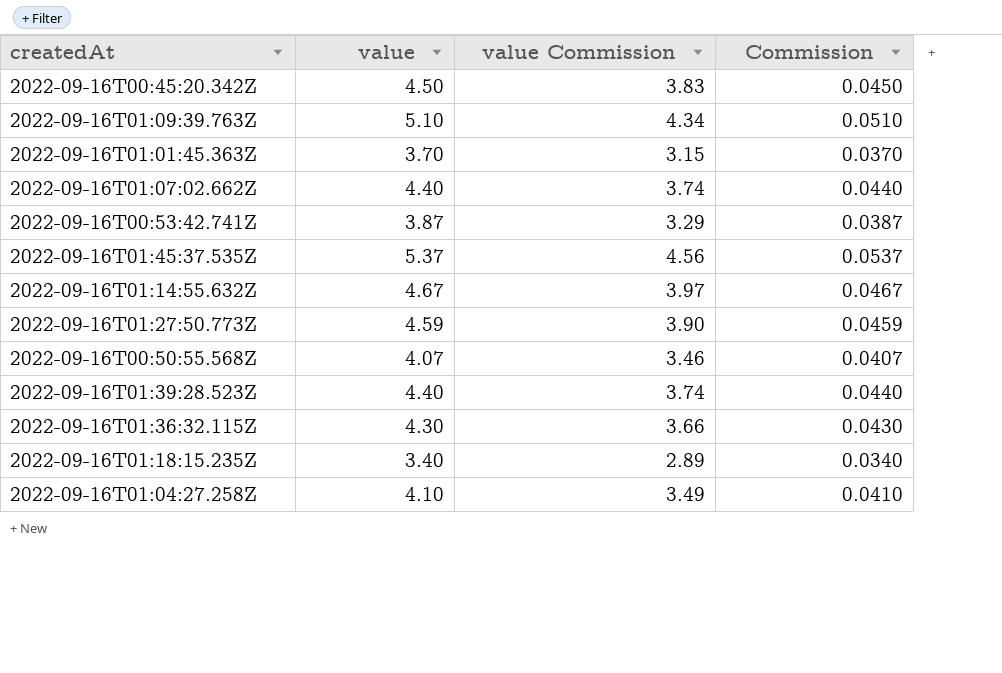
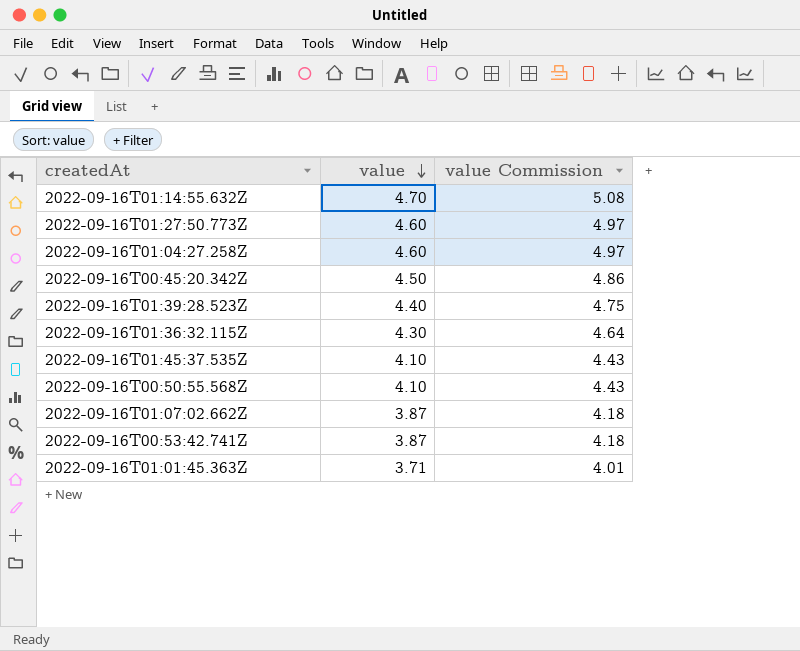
row order: none -> value descending
column Commission | formula: [value] * 0.01 -> none
column value Commission | formula: [value] * 0.85 -> [value] * 1.08
row 2022-09-16T01:09:39.763Z: 5.10 | 4.34 | 0.0510 -> none
row 2022-09-16T01:18:15.235Z: 3.40 | 2.89 | 0.0340 -> none
2022-09-16T01:14:55.632Z | value: 4.67 -> 4.70
2022-09-16T01:27:50.773Z | value: 4.59 -> 4.60
2022-09-16T01:04:27.258Z | value: 4.10 -> 4.60
2022-09-16T01:45:37.535Z | value: 5.37 -> 4.10
2022-09-16T00:50:55.568Z | value: 4.07 -> 4.10
2022-09-16T01:07:02.662Z | value: 4.40 -> 3.87
2022-09-16T01:01:45.363Z | value: 3.70 -> 3.71

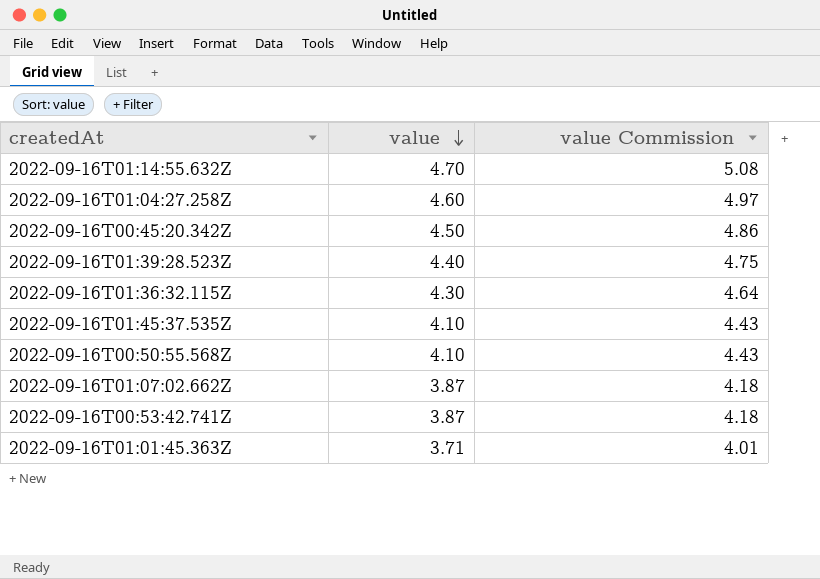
row 2022-09-16T01:27:50.773Z: 4.60 | 4.97 -> none

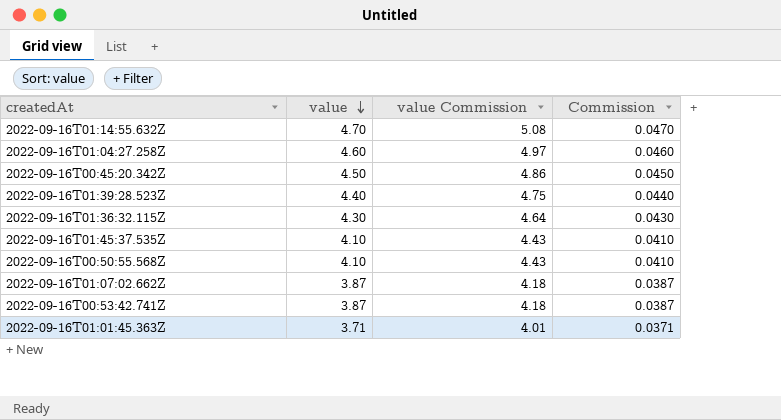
column Commission | formula: none -> [value] * 0.01

